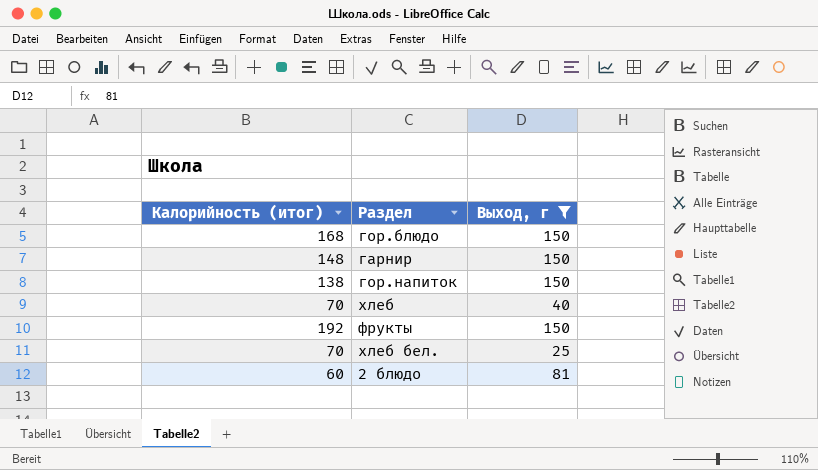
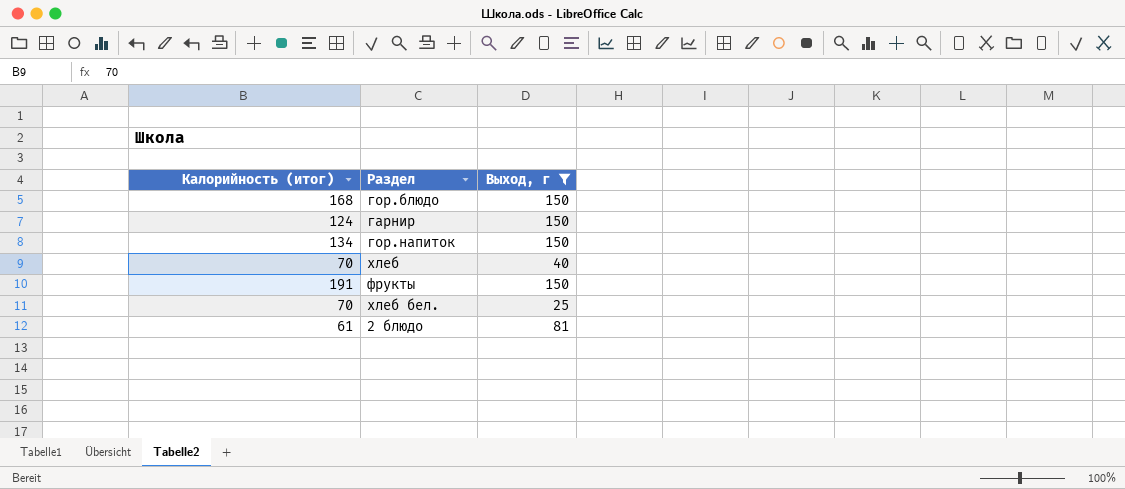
гарнир | Калорийность (итог): 148 -> 124
гор.напиток | Калорийность (итог): 138 -> 134
фрукты | Калорийность (итог): 192 -> 191
2 блюдо | Калорийность (итог): 60 -> 61

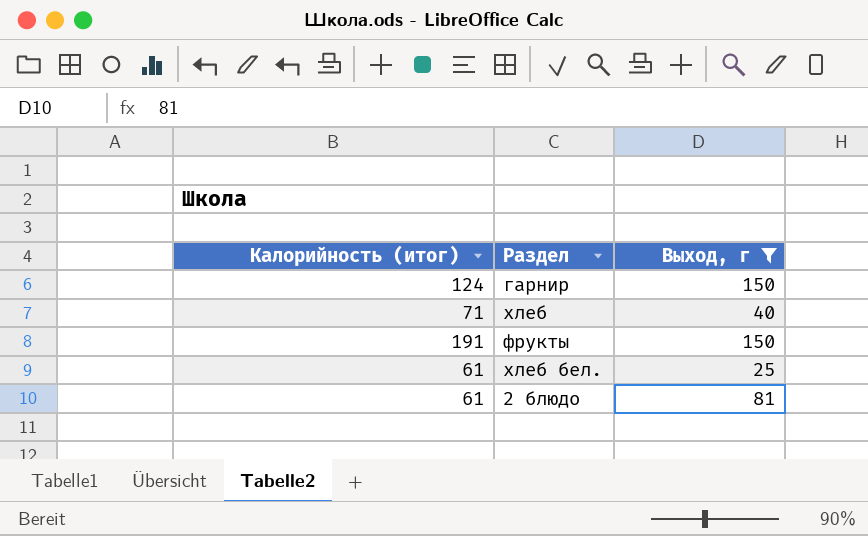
row гор.блюдо: 168 | 150 -> none
row гор.напиток: 134 | 150 -> none
хлеб | Калорийность (итог): 70 -> 71
хлеб бел. | Калорийность (итог): 70 -> 61

